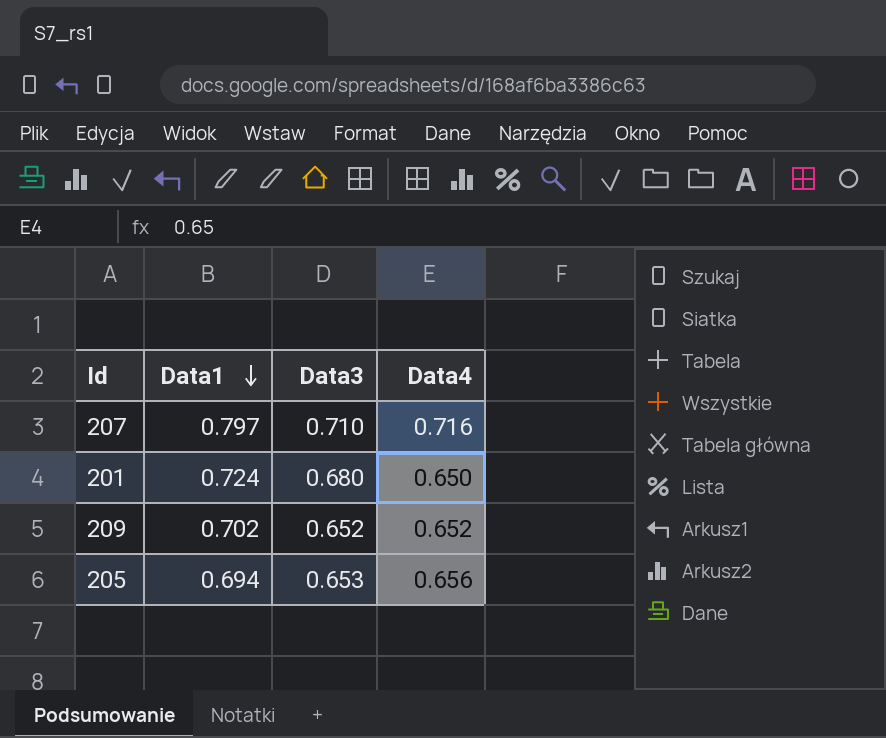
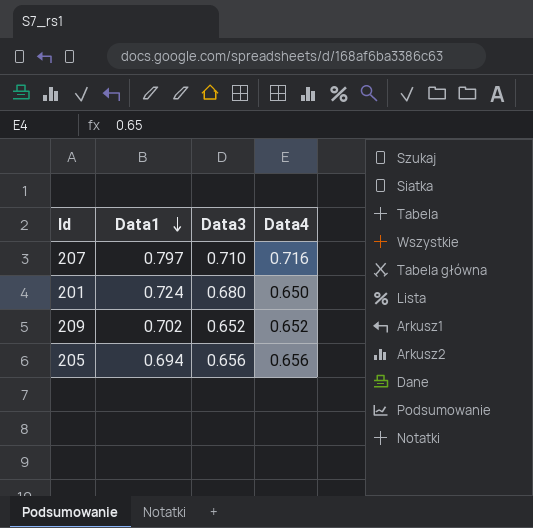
205 | Data3: 0.653 -> 0.656

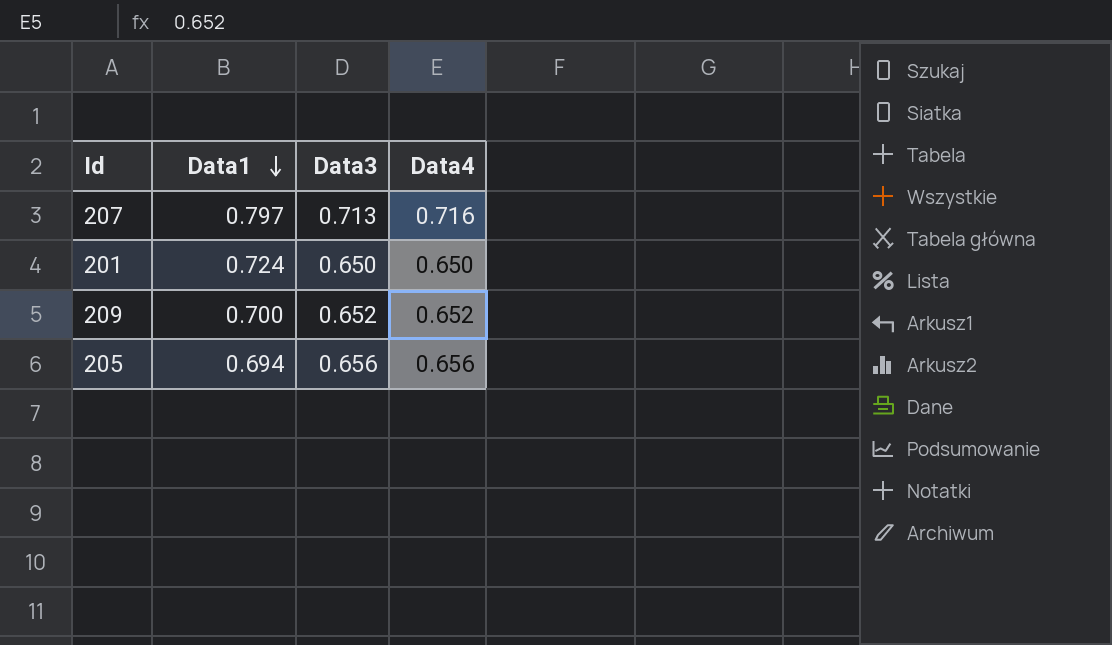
207 | Data3: 0.710 -> 0.713
201 | Data3: 0.680 -> 0.650
209 | Data1: 0.702 -> 0.700

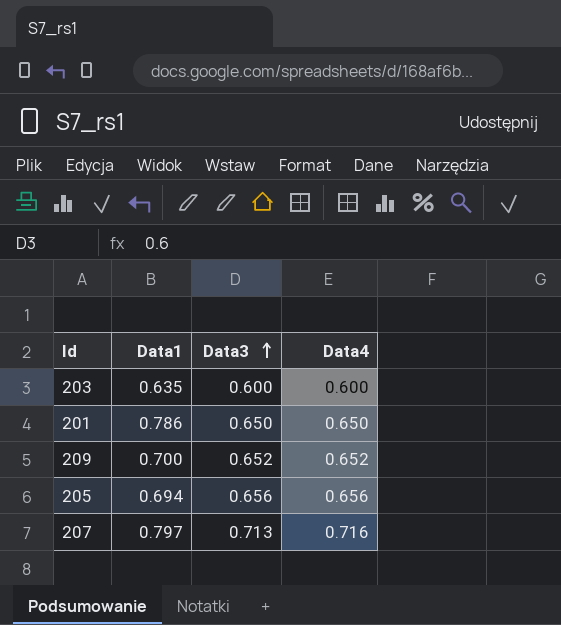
row order: Data1 descending -> Data3 ascending
row 203: none -> 0.635 | 0.600 | 0.600
201 | Data1: 0.724 -> 0.786

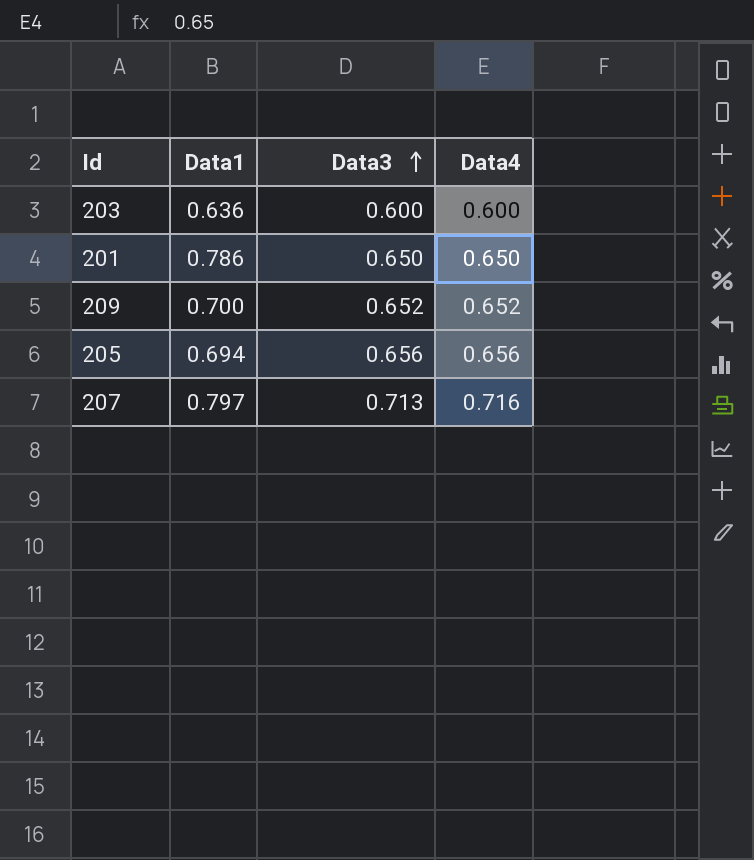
203 | Data1: 0.635 -> 0.636

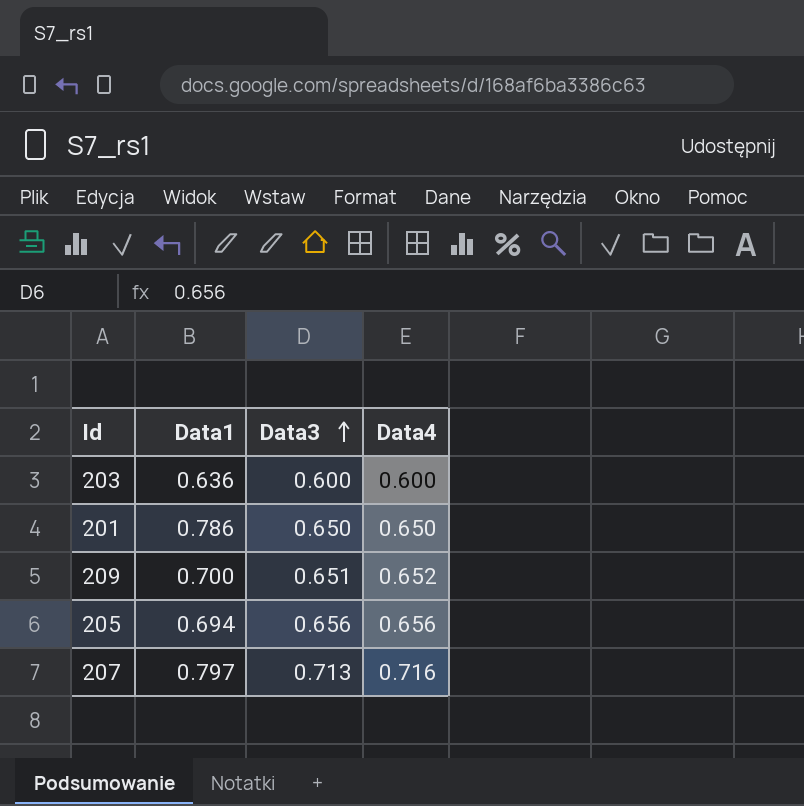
209 | Data3: 0.652 -> 0.651

